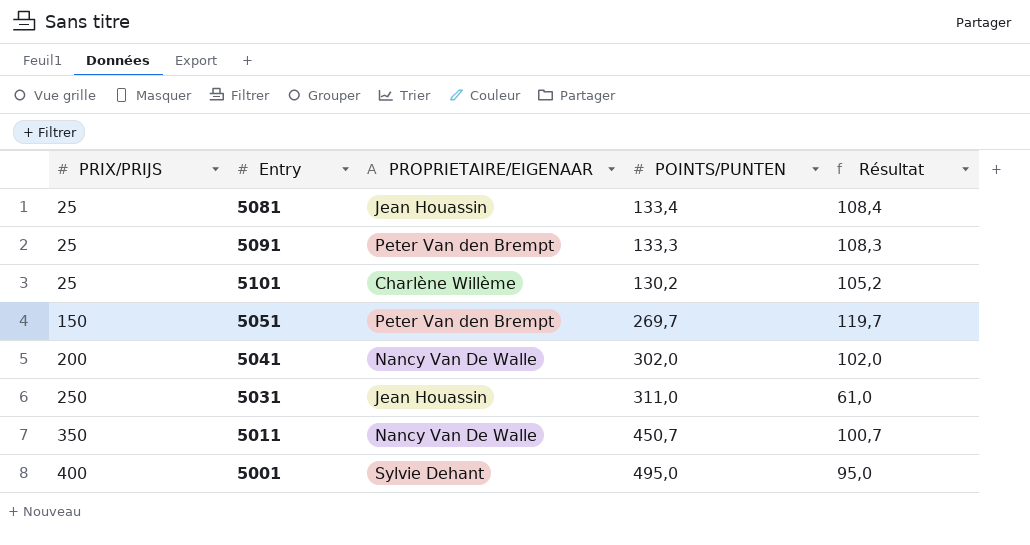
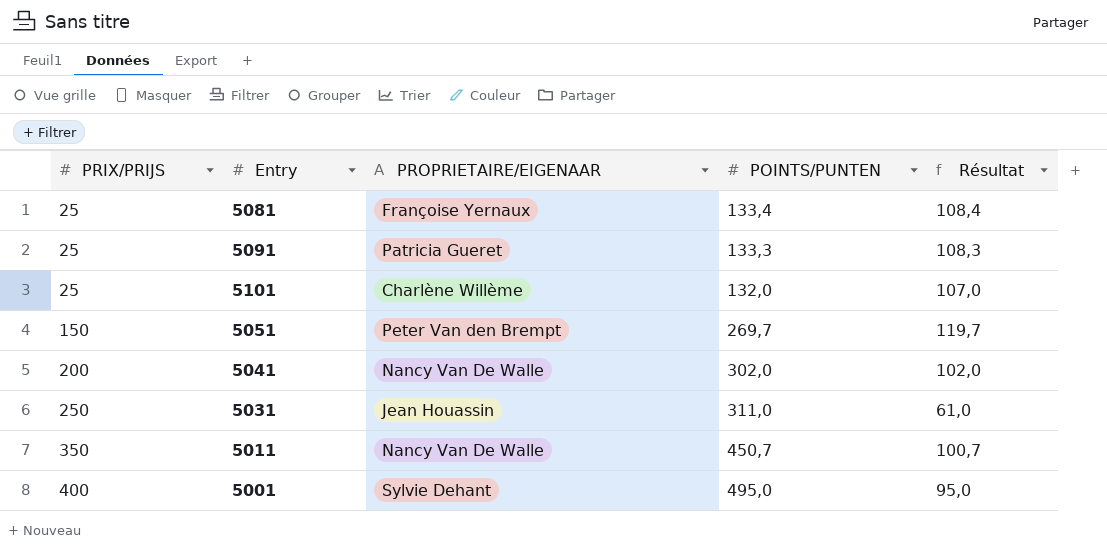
5081 | PROPRIETAIRE/EIGENAAR: Jean Houassin -> Françoise Yernaux
5091 | PROPRIETAIRE/EIGENAAR: Peter Van den Brempt -> Patricia Gueret
5101 | POINTS/PUNTEN: 130,2 -> 132,0
5101 | Résultat: 105,2 -> 107,0

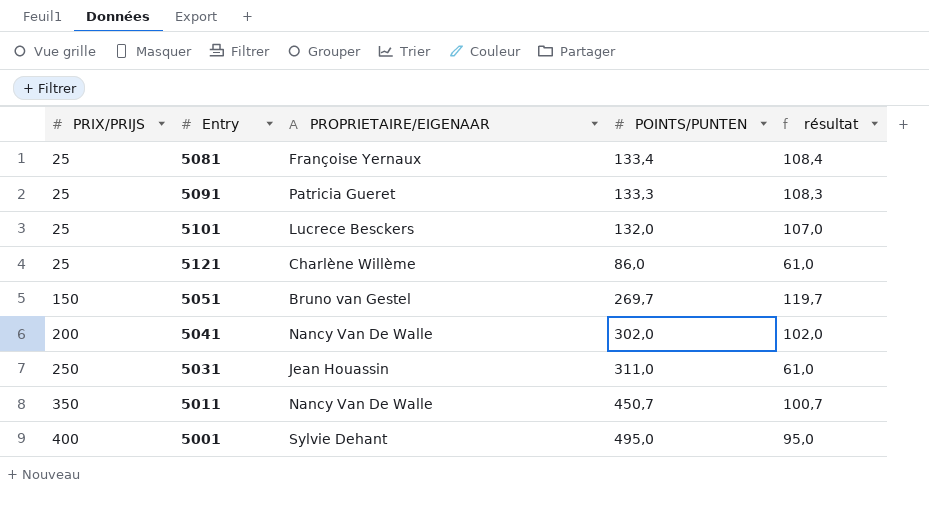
column name: Résultat -> résultat
5101 | PROPRIETAIRE/EIGENAAR: Charlène Willème -> Lucrece Besckers
row 5121: none -> 25 | Charlène Willème | 86,0 | 61,0
5051 | PROPRIETAIRE/EIGENAAR: Peter Van den Brempt -> Bruno van Gestel

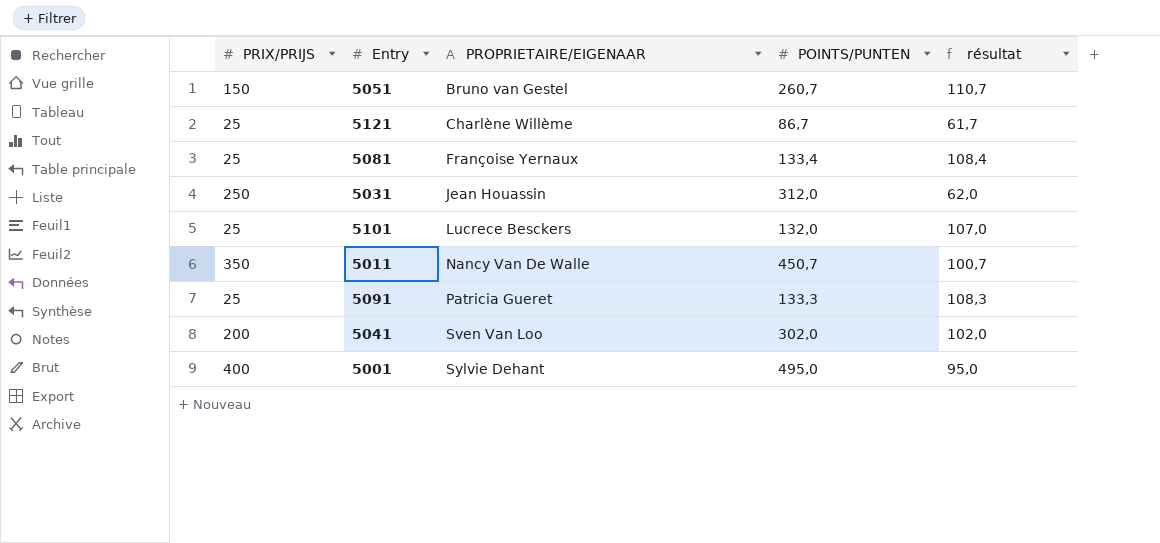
row order: PRIX/PRIJS ascending -> PROPRIETAIRE/EIGENAAR ascending
5051 | POINTS/PUNTEN: 269,7 -> 260,7
5051 | résultat: 119,7 -> 110,7
5121 | POINTS/PUNTEN: 86,0 -> 86,7
5121 | résultat: 61,0 -> 61,7
5031 | POINTS/PUNTEN: 311,0 -> 312,0
5031 | résultat: 61,0 -> 62,0
5041 | PROPRIETAIRE/EIGENAAR: Nancy Van De Walle -> Sven Van Loo

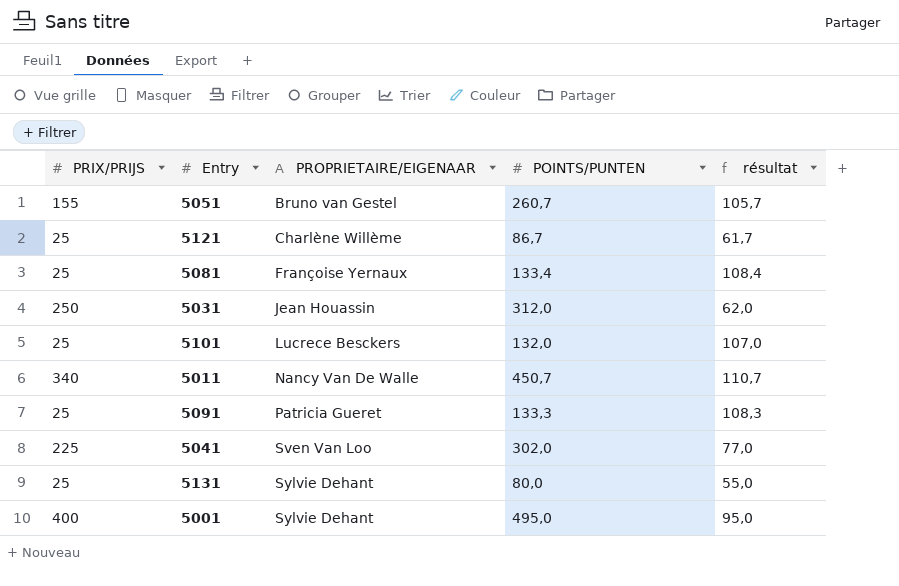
5051 | PRIX/PRIJS: 150 -> 155
5051 | résultat: 110,7 -> 105,7
5011 | PRIX/PRIJS: 350 -> 340
5011 | résultat: 100,7 -> 110,7
5041 | PRIX/PRIJS: 200 -> 225
5041 | résultat: 102,0 -> 77,0
row 5131: none -> 25 | Sylvie Dehant | 80,0 | 55,0

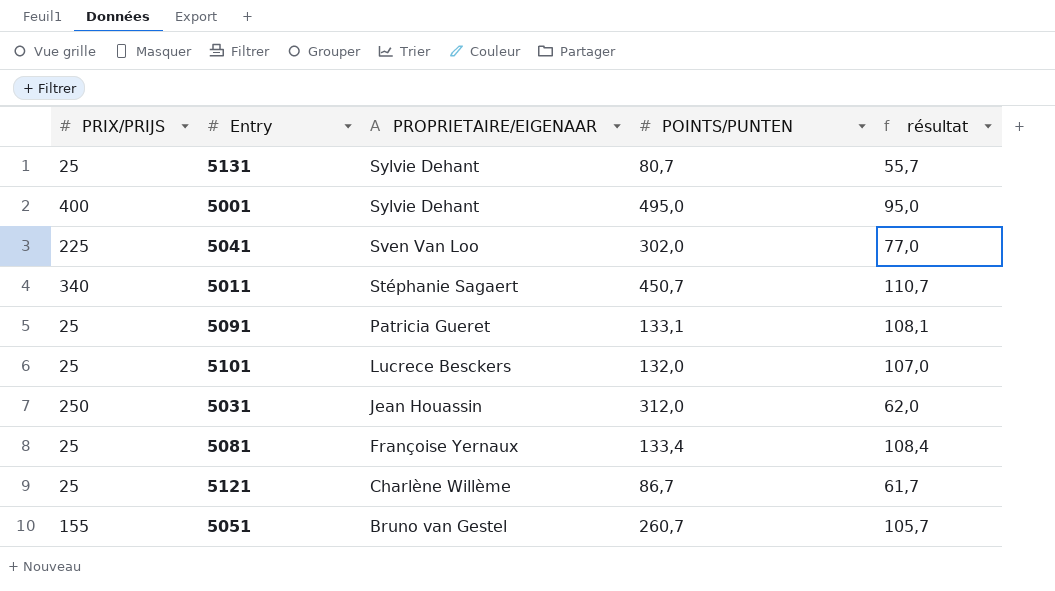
row order: PROPRIETAIRE/EIGENAAR ascending -> PROPRIETAIRE/EIGENAAR descending
5131 | POINTS/PUNTEN: 80,0 -> 80,7
5131 | résultat: 55,0 -> 55,7
5011 | PROPRIETAIRE/EIGENAAR: Nancy Van De Walle -> Stéphanie Sagaert
5091 | POINTS/PUNTEN: 133,3 -> 133,1
5091 | résultat: 108,3 -> 108,1

